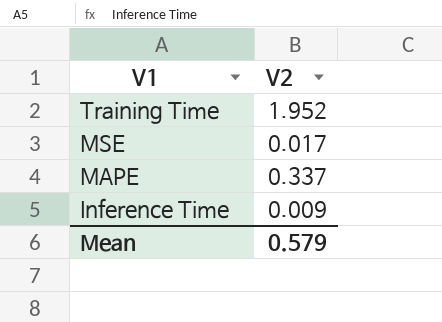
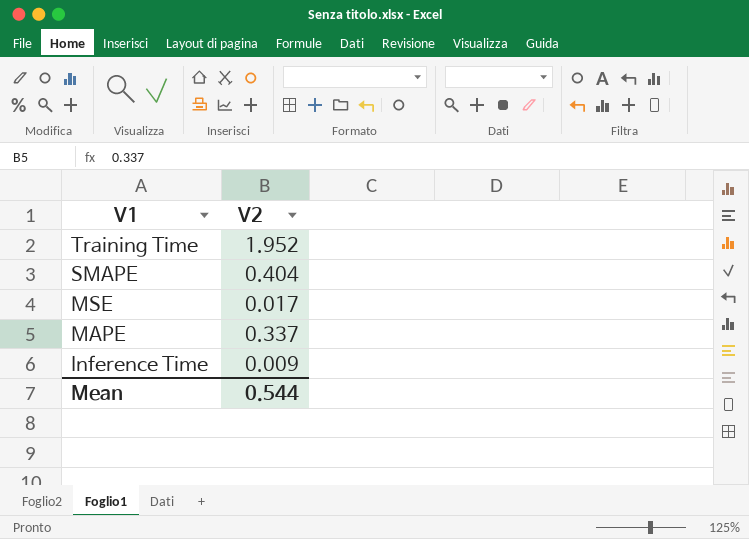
row SMAPE: none -> 0.404
Mean | V2: 0.579 -> 0.544

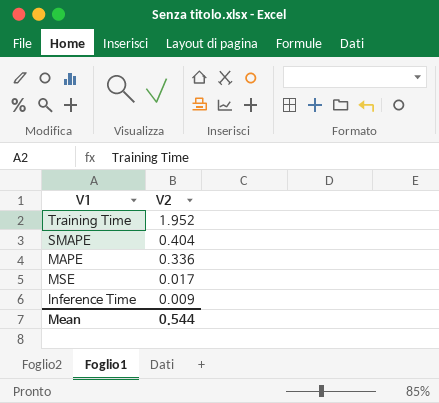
row order: V1 descending -> V2 descending
MAPE | V2: 0.337 -> 0.336

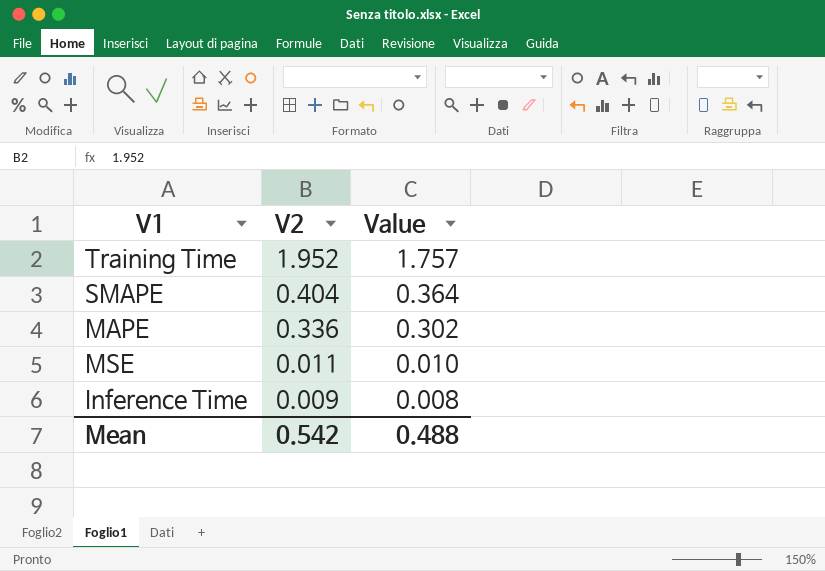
column Value | formula: none -> [V2] * 0.9
MSE | V2: 0.017 -> 0.011
Mean | V2: 0.544 -> 0.542

